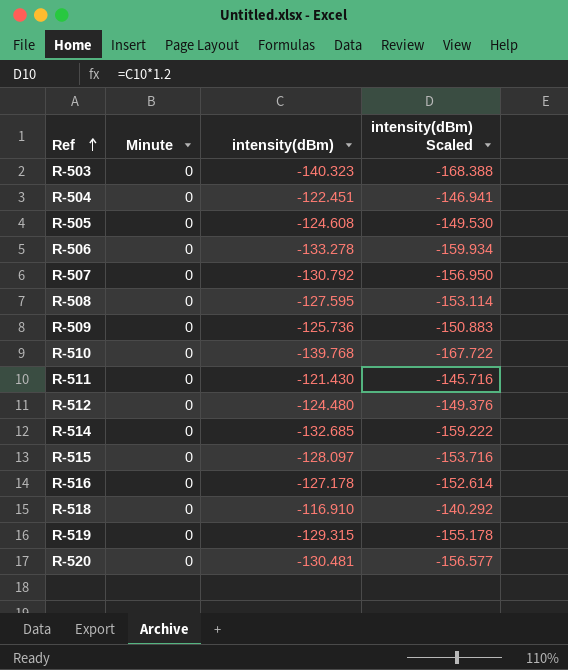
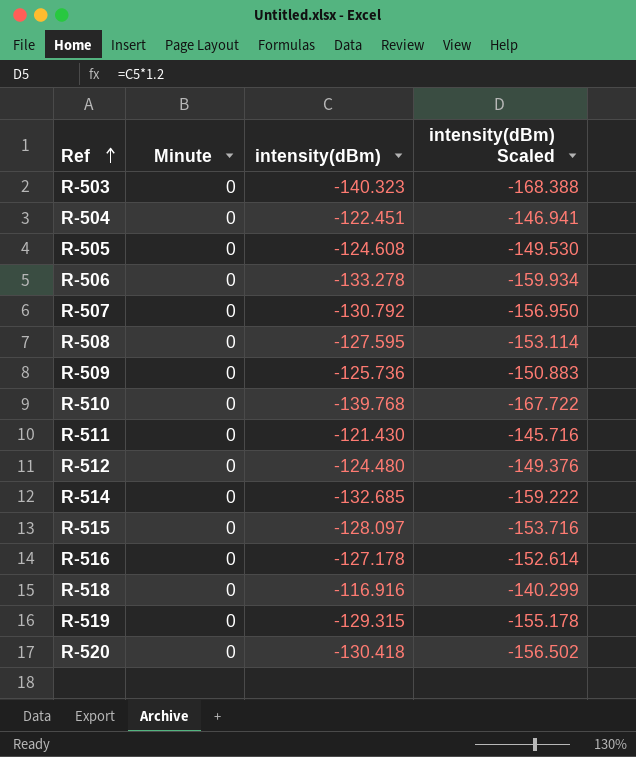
R-518 | intensity(dBm): -116.910 -> -116.916
R-518 | intensity(dBm) Scaled: -140.292 -> -140.299
R-520 | intensity(dBm): -130.481 -> -130.418
R-520 | intensity(dBm) Scaled: -156.577 -> -156.502

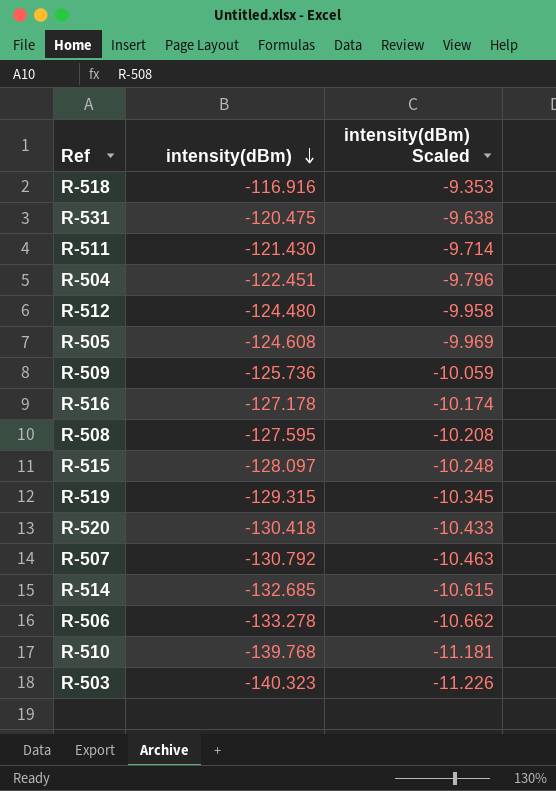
row order: Ref ascending -> intensity(dBm) descending
column Minute | position: 2 -> none
column intensity(dBm) Scaled | formula: [intensity(dBm)] * 1.2 -> [intensity(dBm)] * 0.08
row R-531: none -> -120.475 | -9.638

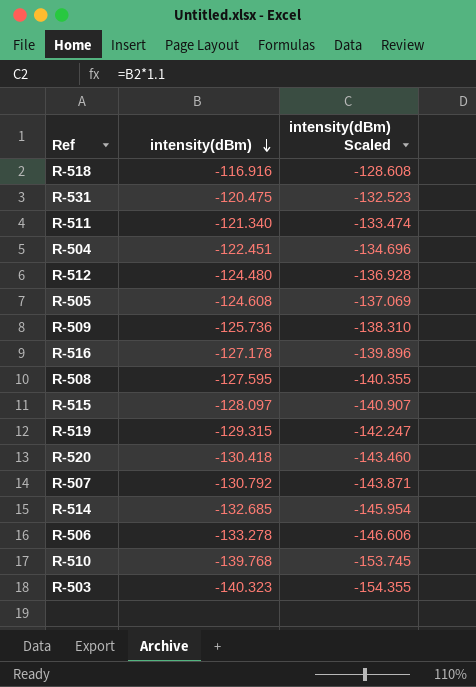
column intensity(dBm) Scaled | formula: [intensity(dBm)] * 0.08 -> [intensity(dBm)] * 1.1
R-511 | intensity(dBm): -121.430 -> -121.340

